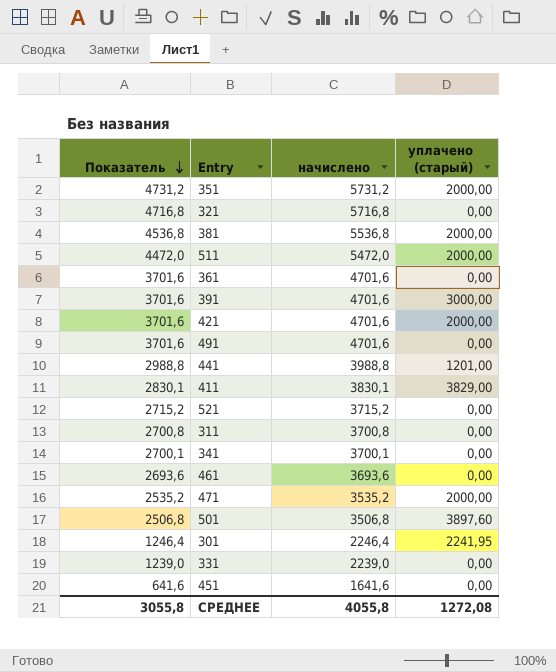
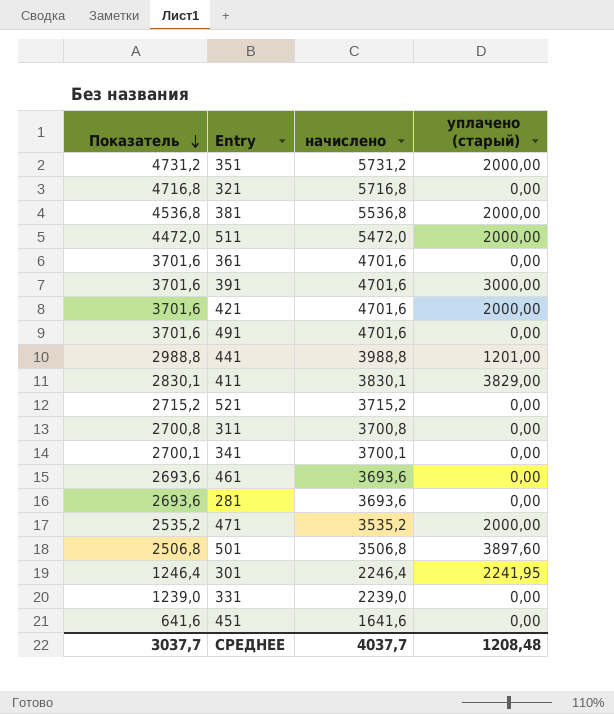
row 281: none -> 2693,6 | 3693,6 | 0,00
СРЕДНЕЕ | Показатель: 3055,8 -> 3037,7
СРЕДНЕЕ | начислено: 4055,8 -> 4037,7
СРЕДНЕЕ | уплачено (старый): 1272,08 -> 1208,48

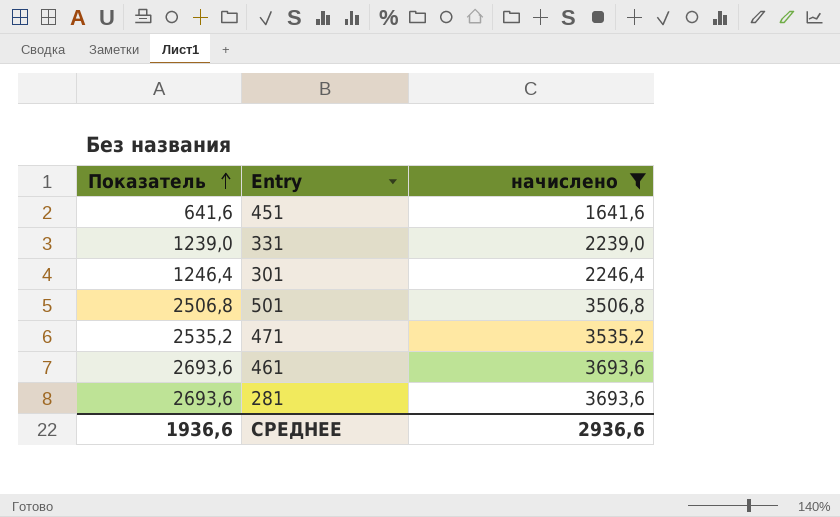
filter: none -> начислено <= 3693,6
row order: Показатель descending -> Показатель ascending
column уплачено (старый) | position: 4 -> none
СРЕДНЕЕ | Показатель: 3037,7 -> 1936,6
СРЕДНЕЕ | начислено: 4037,7 -> 2936,6

